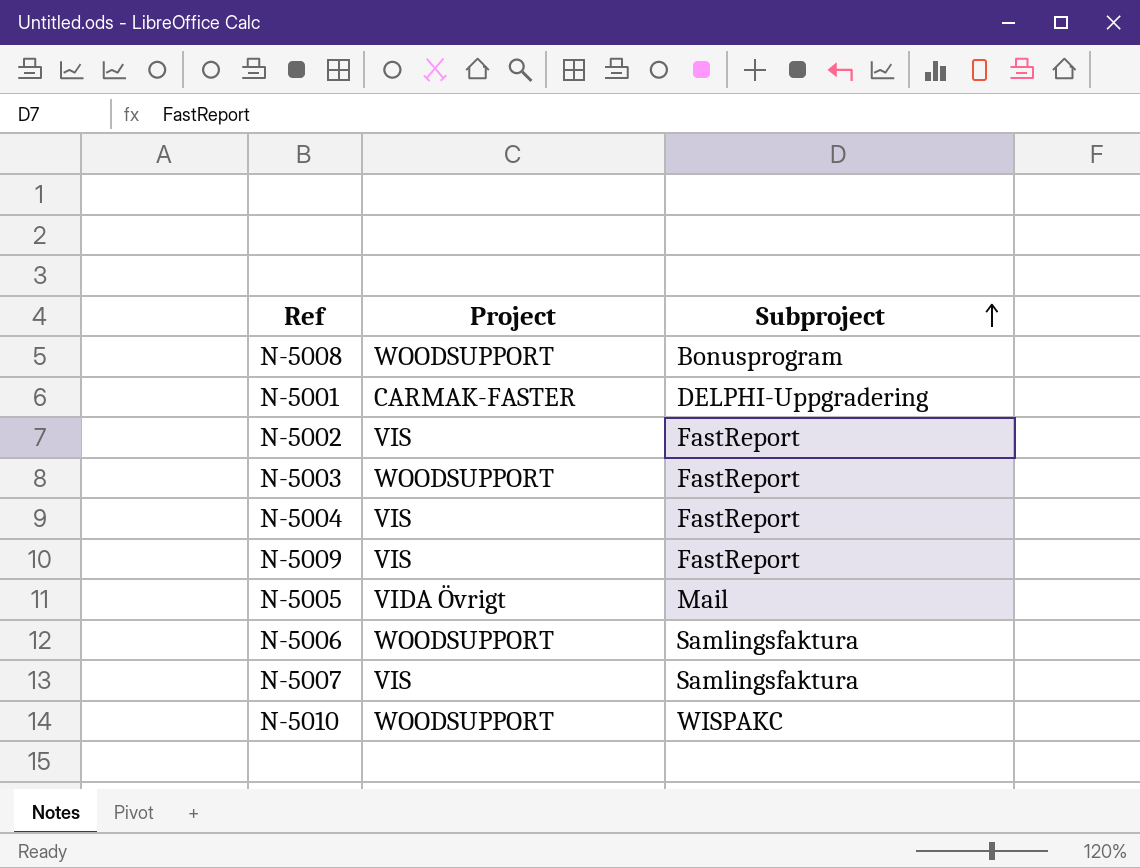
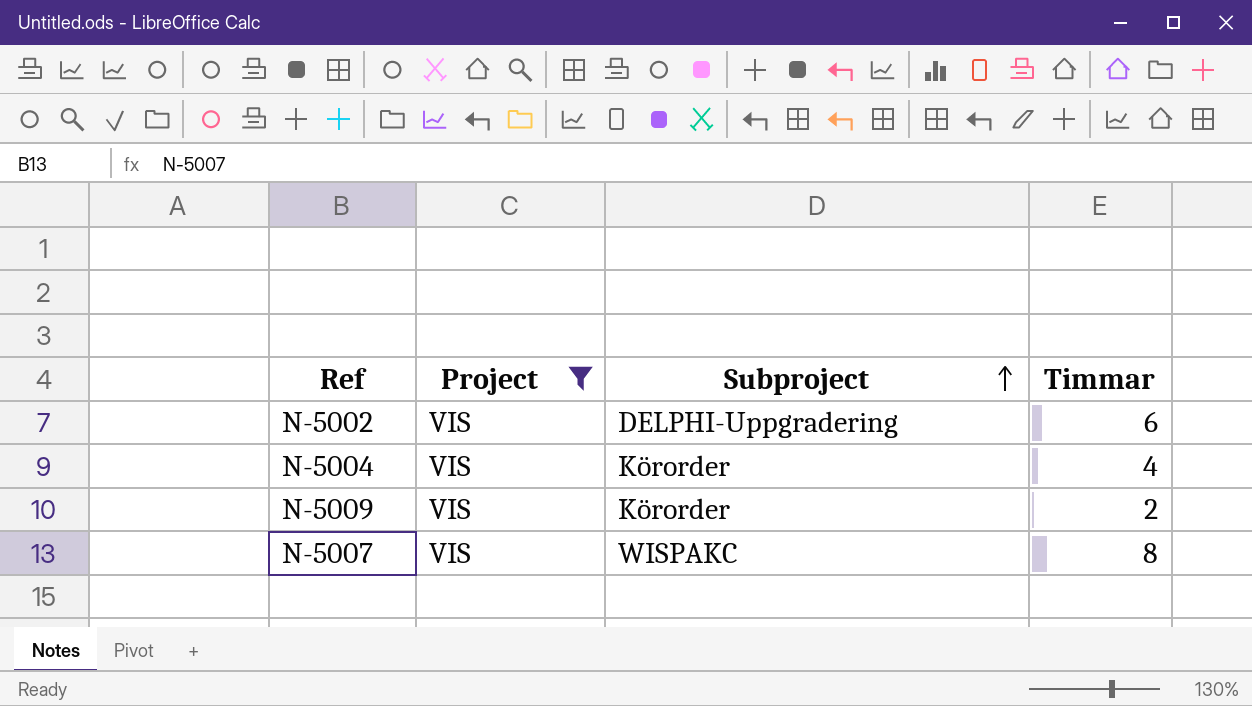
filter: none -> Project = VIS
column Timmar | position: none -> 4
N-5002 | Subproject: FastReport -> DELPHI-Uppgradering
N-5004 | Subproject: FastReport -> Körorder
N-5009 | Subproject: FastReport -> Körorder
N-5007 | Subproject: Samlingsfaktura -> WISPAKC

